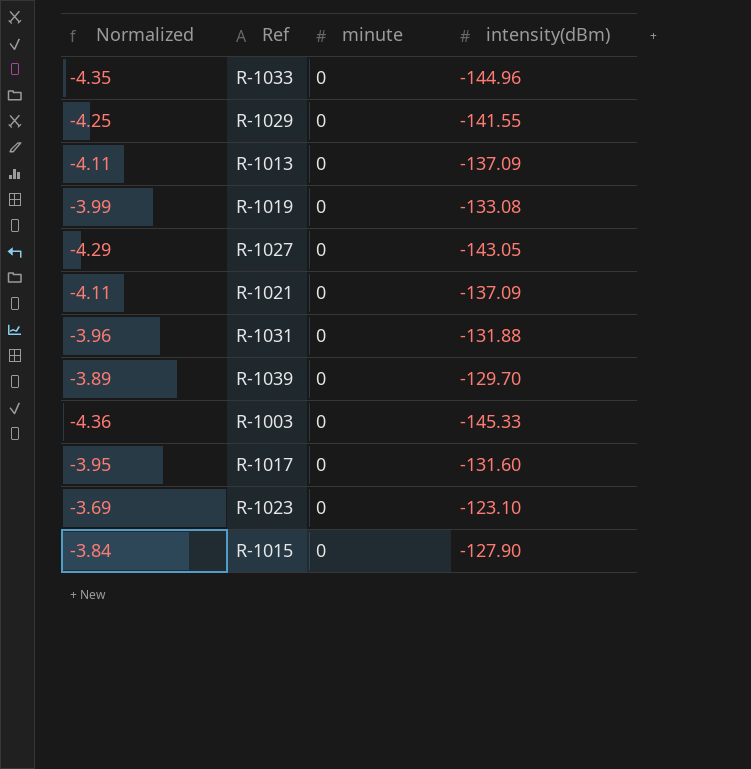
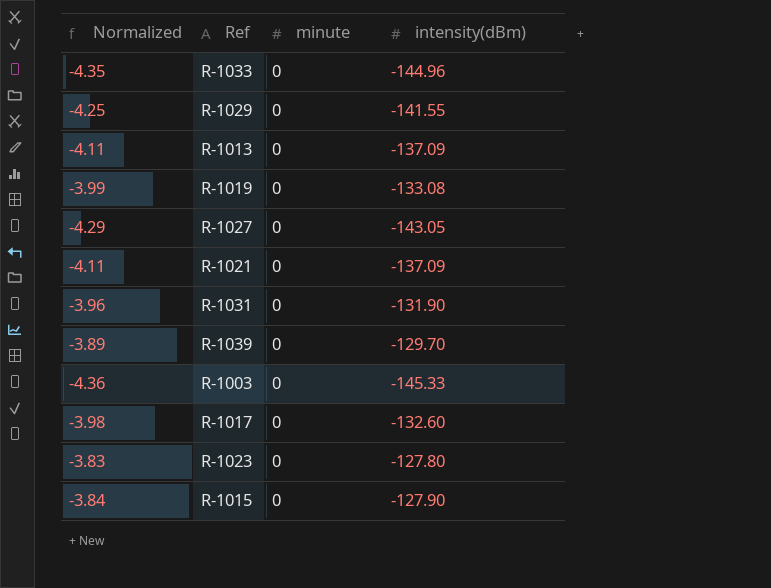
R-1031 | intensity(dBm): -131.88 -> -131.90
R-1017 | Normalized: -3.95 -> -3.98
R-1017 | intensity(dBm): -131.60 -> -132.60
R-1023 | Normalized: -3.69 -> -3.83
R-1023 | intensity(dBm): -123.10 -> -127.80

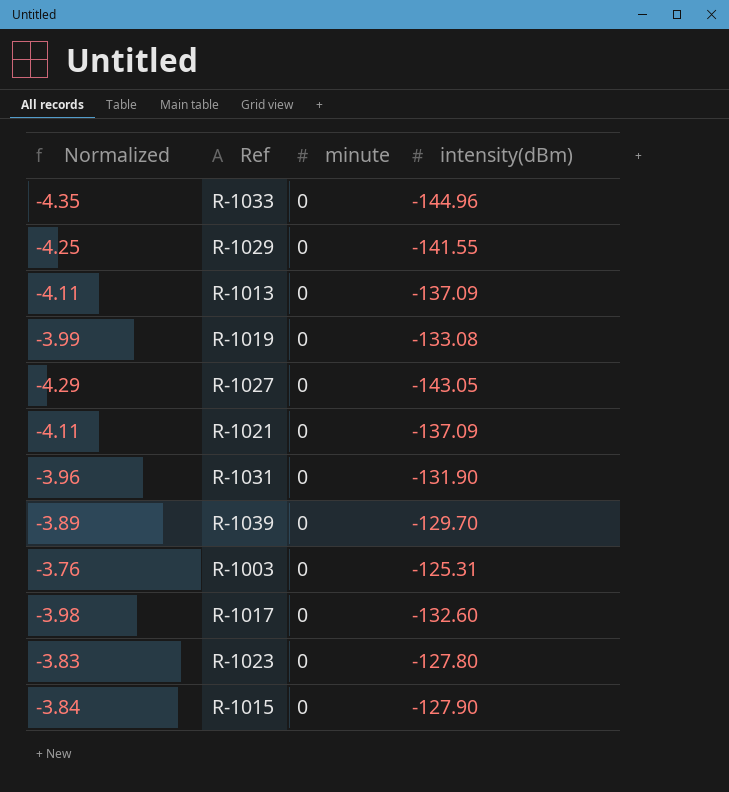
R-1003 | Normalized: -4.36 -> -3.76
R-1003 | intensity(dBm): -145.33 -> -125.31

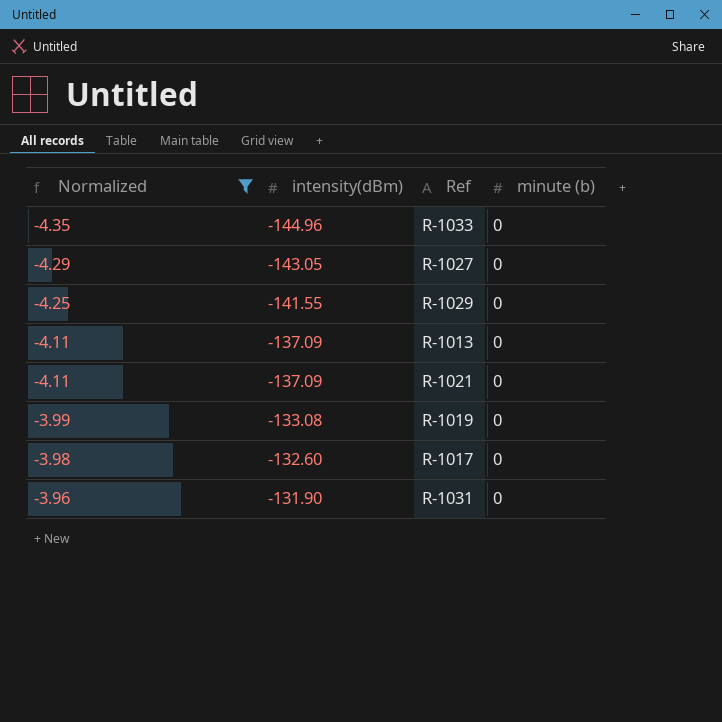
filter: none -> Normalized <= -3.96
row order: none -> Normalized ascending
column intensity(dBm) | position: 4 -> 2
column name: minute -> minute (b)

